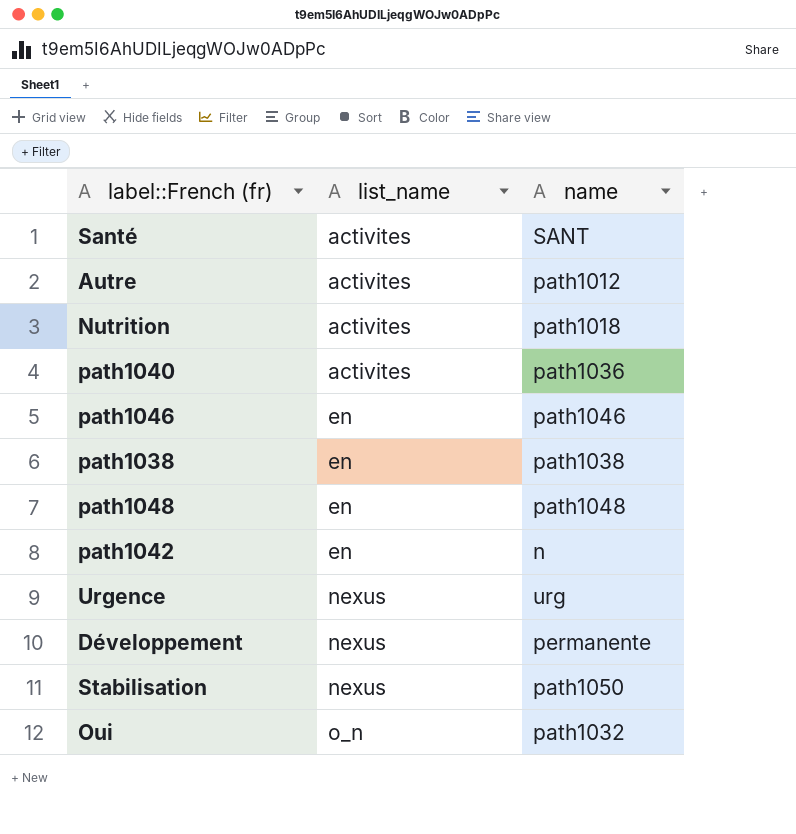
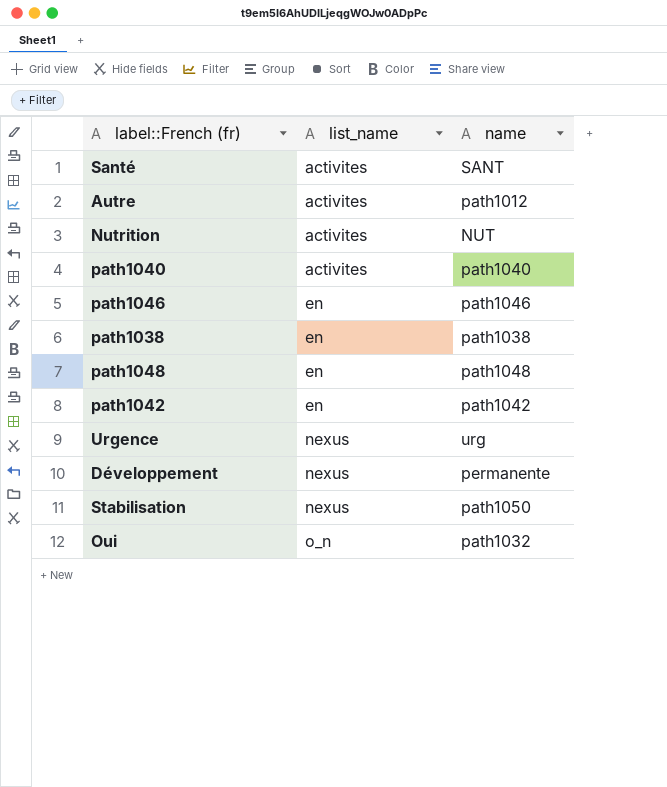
Nutrition | name: path1018 -> NUT
path1040 | name: path1036 -> path1040
path1042 | name: n -> path1042

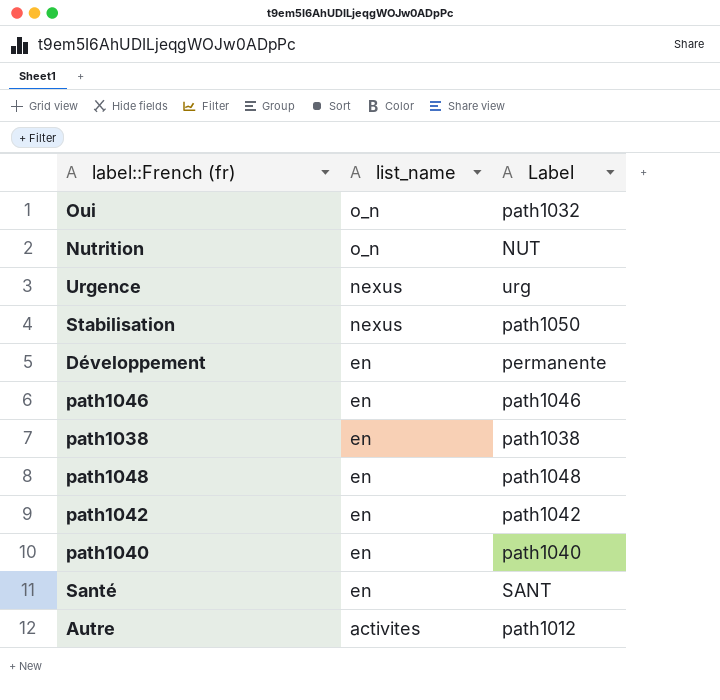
row order: list_name ascending -> list_name descending
column name: name -> Label
Nutrition | list_name: activites -> o_n
Développement | list_name: nexus -> en
path1040 | list_name: activites -> en
Santé | list_name: activites -> en

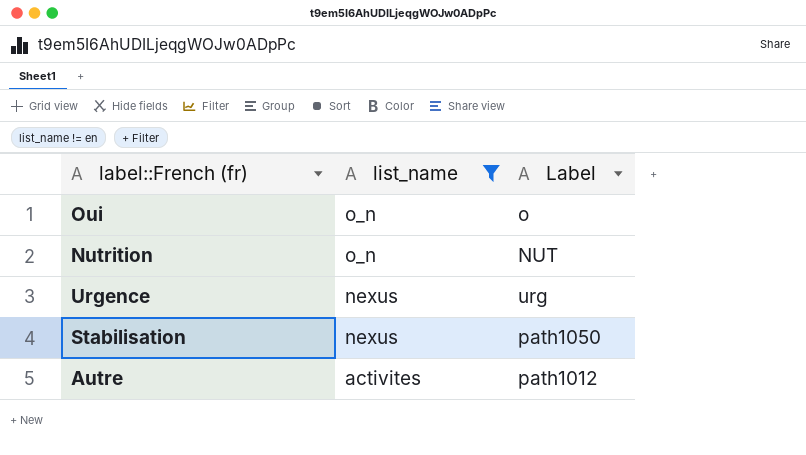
filter: none -> list_name != en
Oui | Label: path1032 -> o

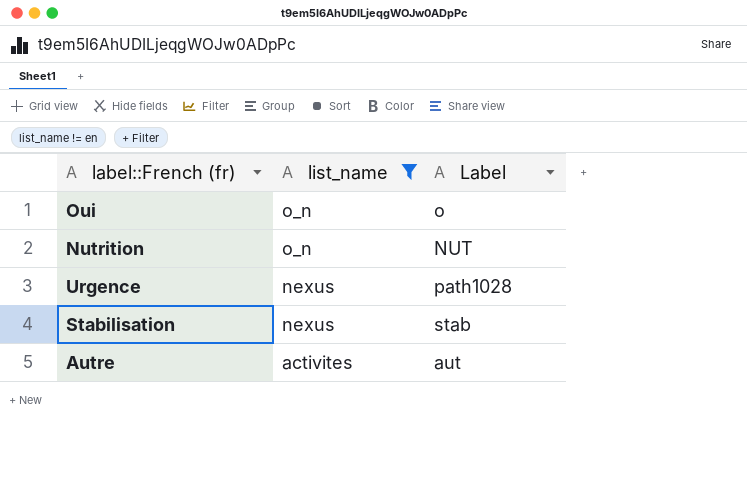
Urgence | Label: urg -> path1028
Stabilisation | Label: path1050 -> stab
Autre | Label: path1012 -> aut

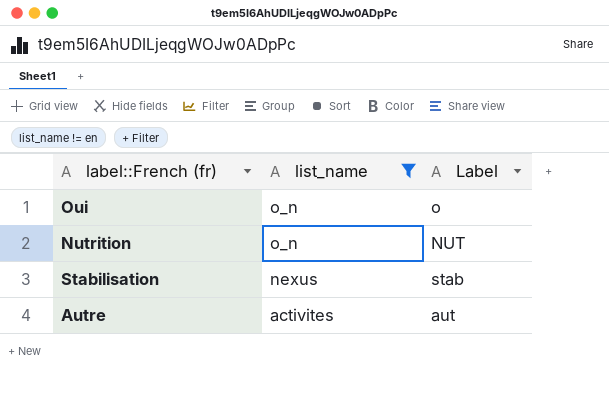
row Urgence: nexus | path1028 -> none

